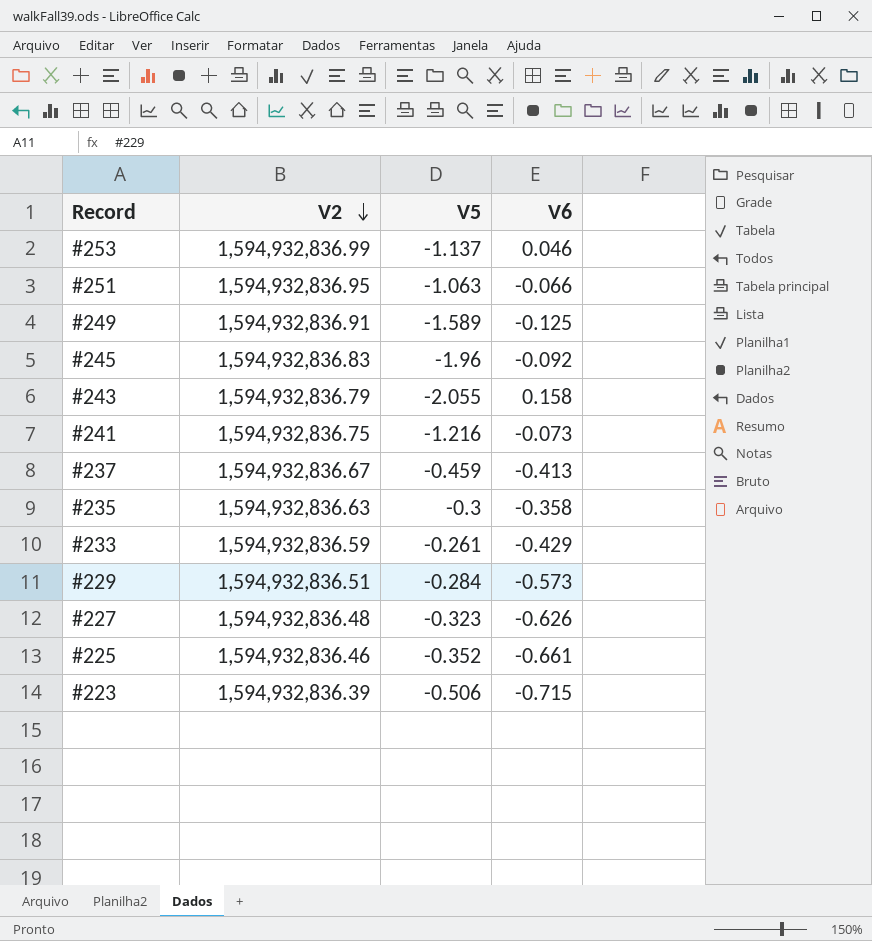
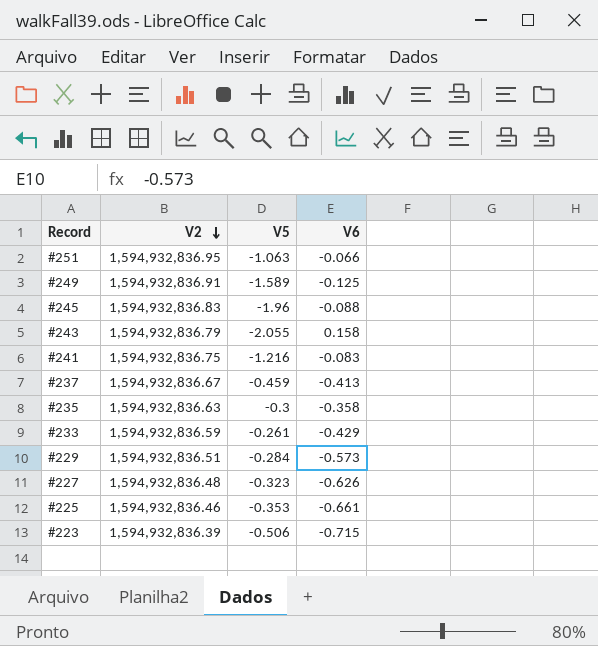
row #253: 1,594,932,836.99 | -1.137 | 0.046 -> none
#245 | V6: -0.092 -> -0.088
#241 | V6: -0.073 -> -0.083
#225 | V5: -0.352 -> -0.353

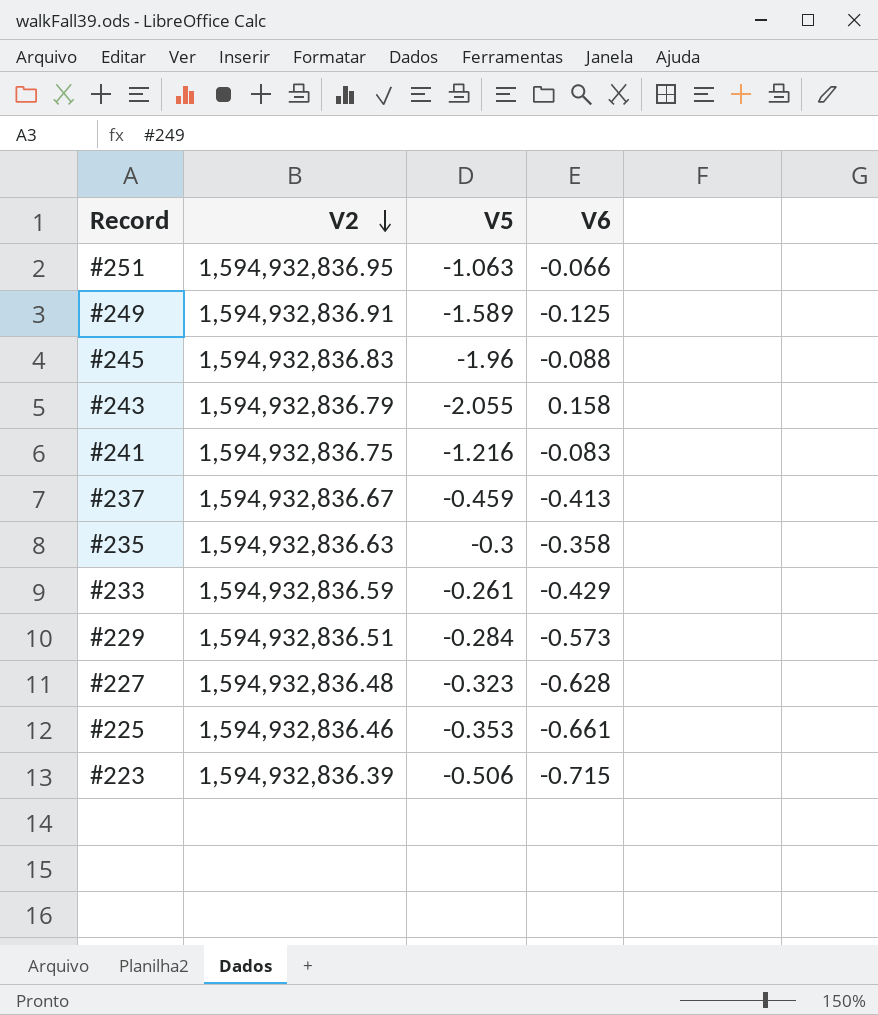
#227 | V6: -0.626 -> -0.628

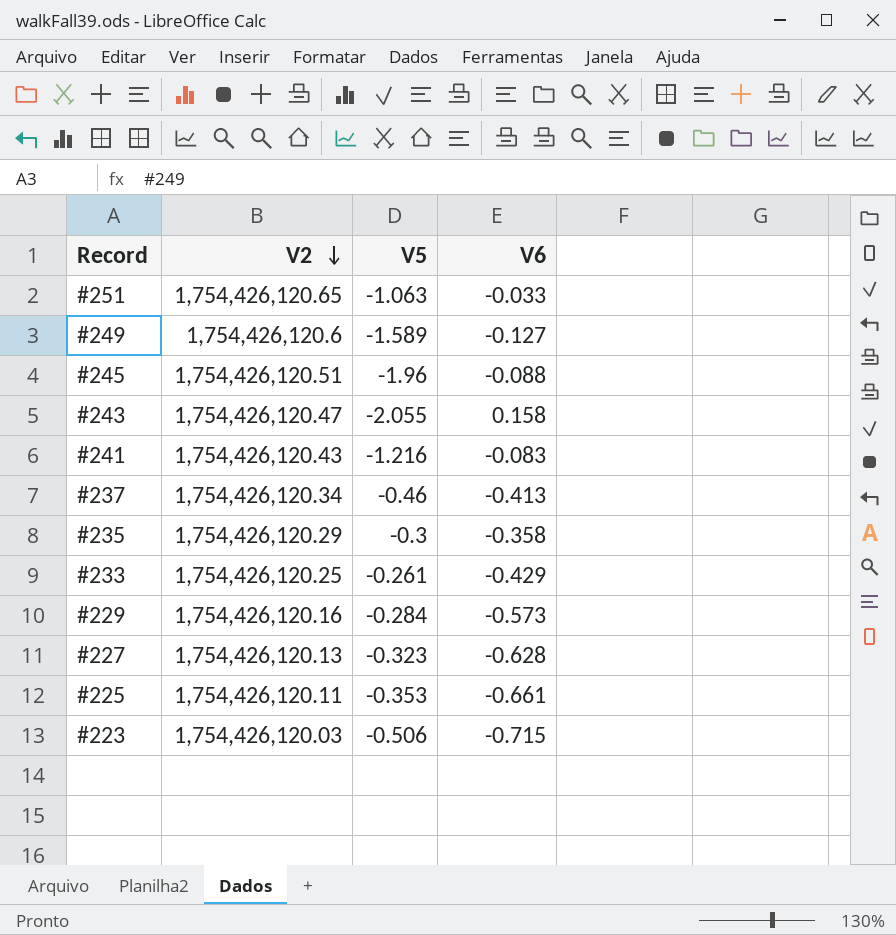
#251 | V2: 1,594,932,836.95 -> 1,754,426,120.65
#251 | V6: -0.066 -> -0.033
#249 | V2: 1,594,932,836.91 -> 1,754,426,120.6
#249 | V6: -0.125 -> -0.127
#245 | V2: 1,594,932,836.83 -> 1,754,426,120.51
#243 | V2: 1,594,932,836.79 -> 1,754,426,120.47
#241 | V2: 1,594,932,836.75 -> 1,754,426,120.43
#237 | V2: 1,594,932,836.67 -> 1,754,426,120.34
#237 | V5: -0.459 -> -0.46
#235 | V2: 1,594,932,836.63 -> 1,754,426,120.29
#233 | V2: 1,594,932,836.59 -> 1,754,426,120.25
#229 | V2: 1,594,932,836.51 -> 1,754,426,120.16
#227 | V2: 1,594,932,836.48 -> 1,754,426,120.13
#225 | V2: 1,594,932,836.46 -> 1,754,426,120.11
#223 | V2: 1,594,932,836.39 -> 1,754,426,120.03

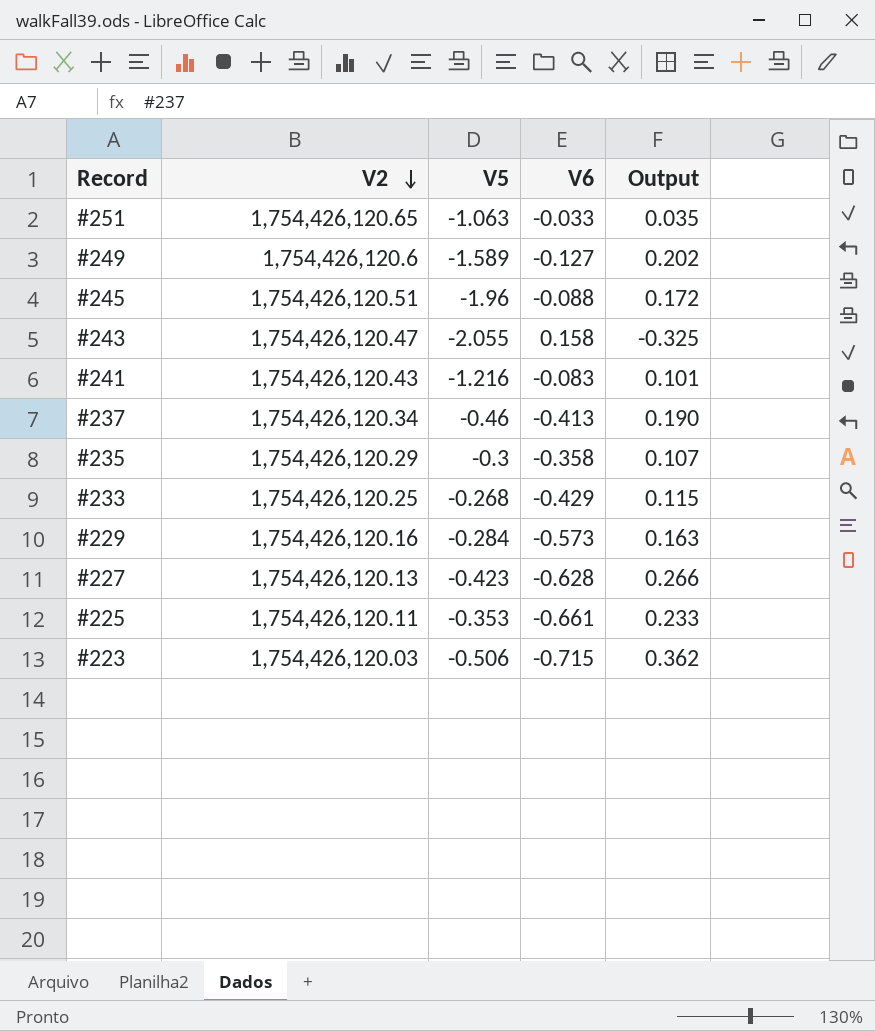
column Output | formula: none -> [V5] * [V6]
#233 | V5: -0.261 -> -0.268
#227 | V5: -0.323 -> -0.423

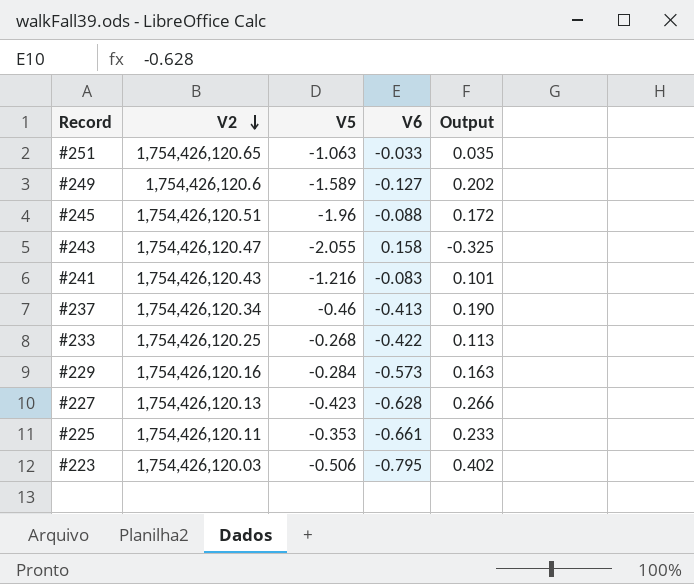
row #235: 1,754,426,120.29 | -0.3 | -0.358 | 0.107 -> none
#233 | V6: -0.429 -> -0.422
#233 | Output: 0.115 -> 0.113
#223 | V6: -0.715 -> -0.795
#223 | Output: 0.362 -> 0.402

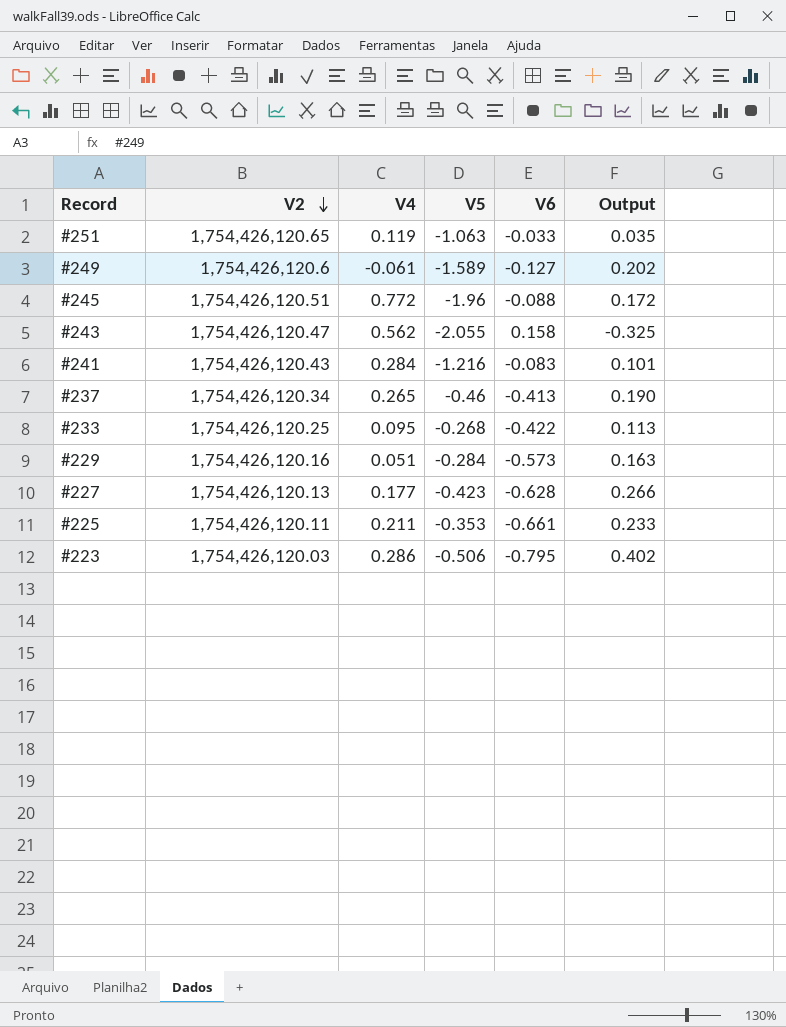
column V4 | position: none -> 3

